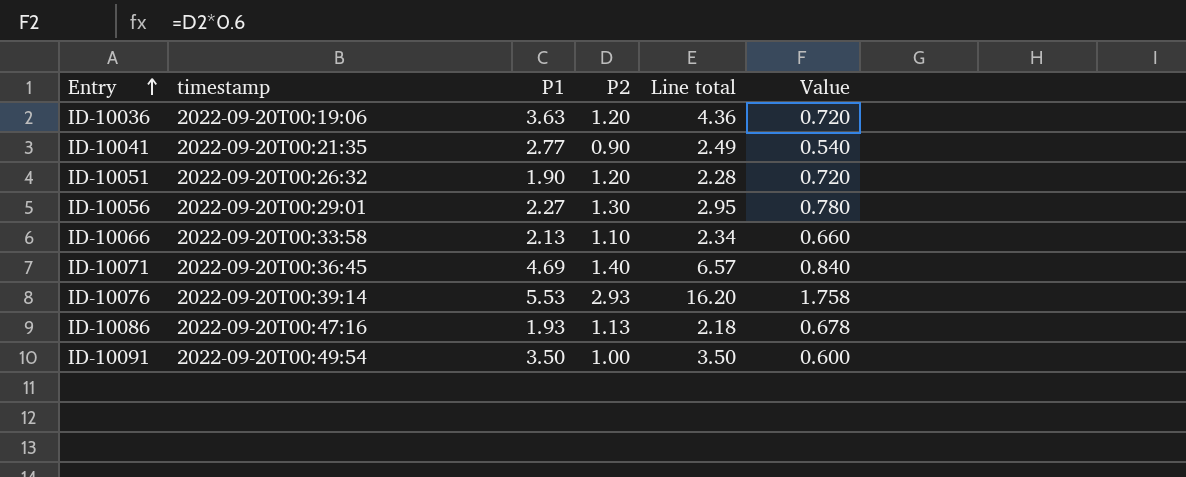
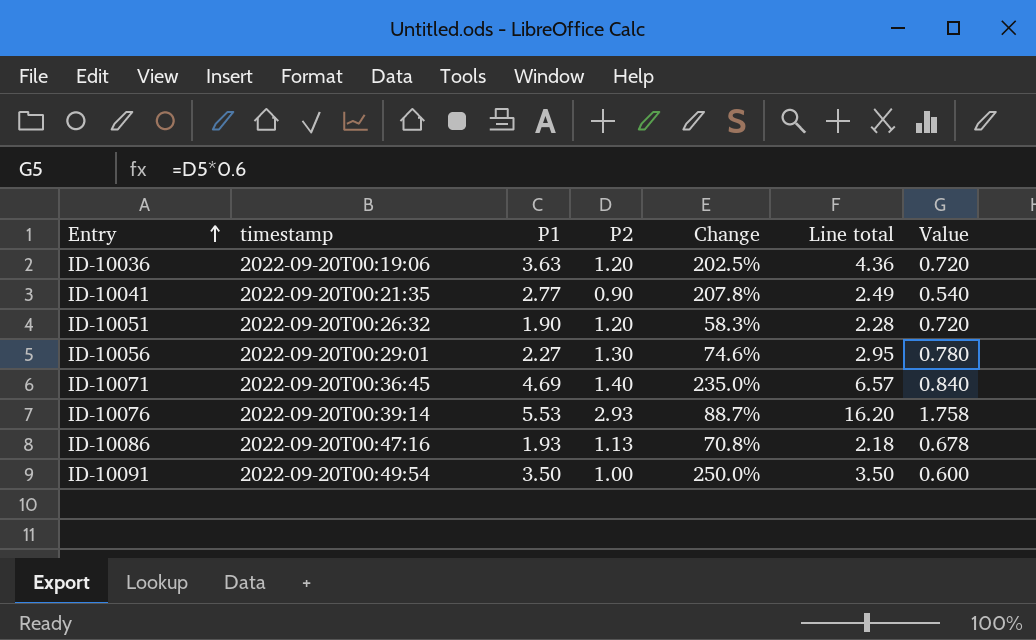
column Change | formula: none -> ([P1] - [P2]) / [P2]
row ID-10066: 2022-09-20T00:33:58 | 2.13 | 1.10 | 2.34 | 0.660 -> none

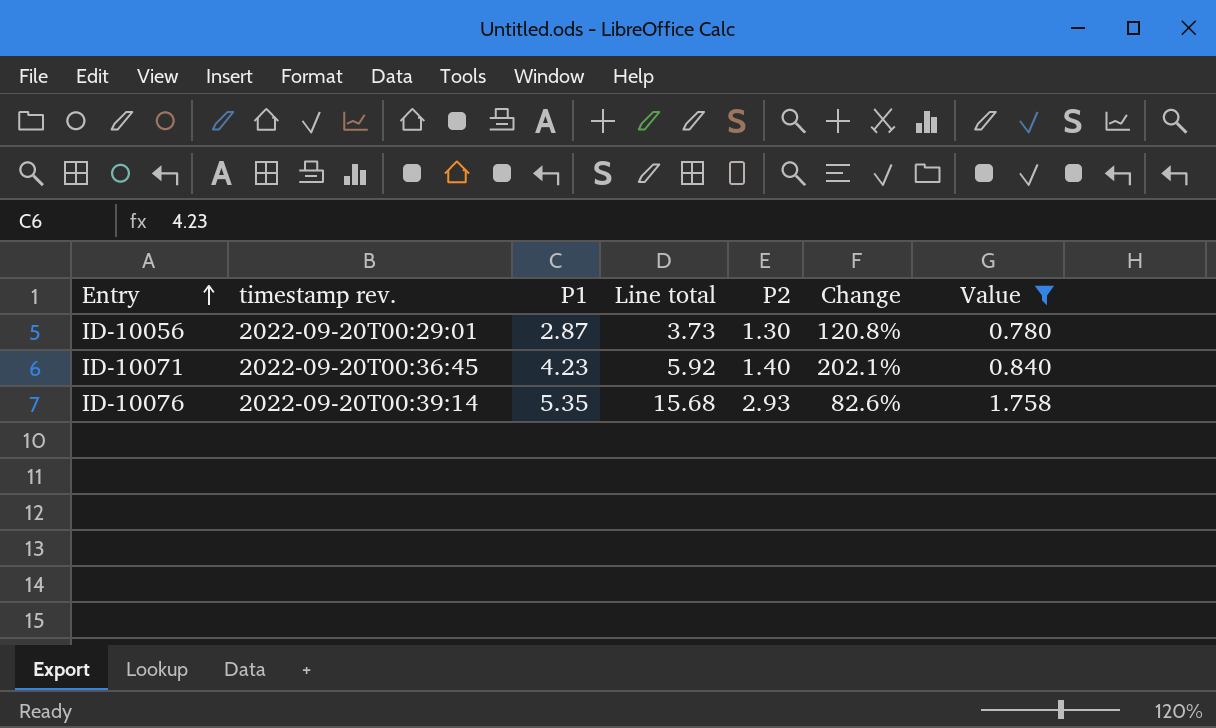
filter: none -> Value >= 0.780
column name: timestamp -> timestamp rev.
column Line total | position: 6 -> 4
ID-10056 | P1: 2.27 -> 2.87
ID-10056 | Line total: 2.95 -> 3.73
ID-10056 | Change: 74.6% -> 120.8%
ID-10071 | P1: 4.69 -> 4.23
ID-10071 | Line total: 6.57 -> 5.92
ID-10071 | Change: 235.0% -> 202.1%
ID-10076 | P1: 5.53 -> 5.35
ID-10076 | Line total: 16.20 -> 15.68
ID-10076 | Change: 88.7% -> 82.6%

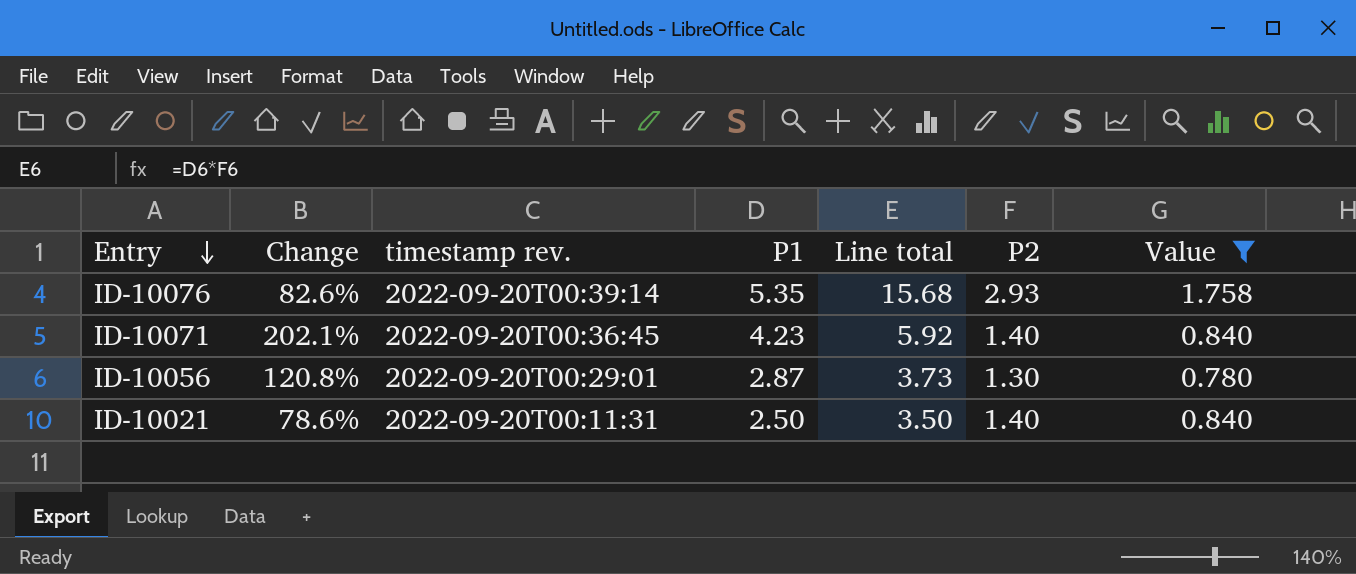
row order: Entry ascending -> Entry descending
column Change | position: 6 -> 2
row ID-10021: none -> 78.6% | 2022-09-20T00:11:31 | 2.50 | 3.50 | 1.40 | 0.840

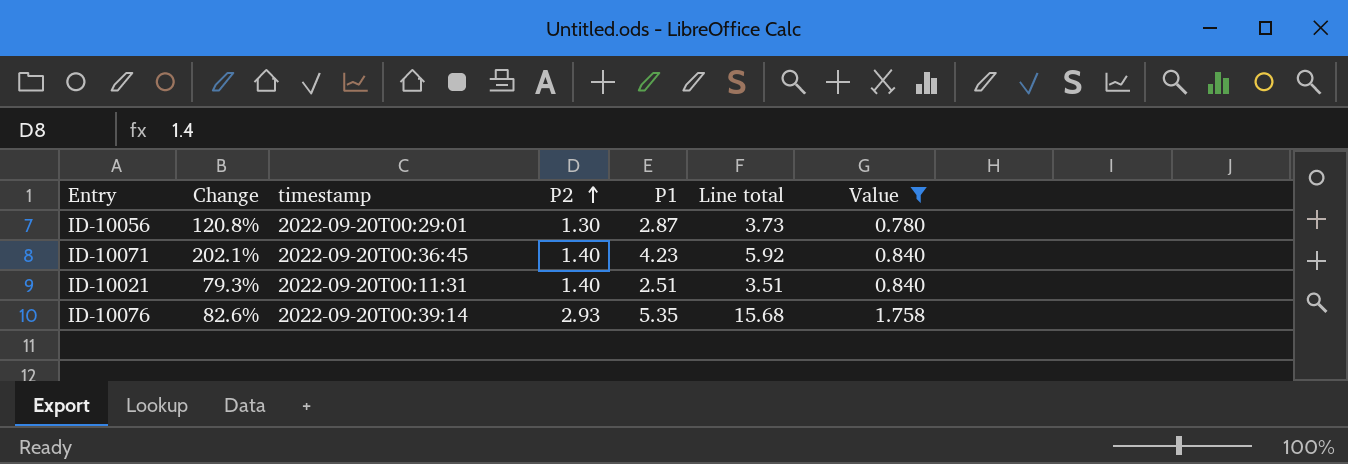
row order: Entry descending -> P2 ascending
column name: timestamp rev. -> timestamp
column P2 | position: 6 -> 4
ID-10021 | Change: 78.6% -> 79.3%
ID-10021 | P1: 2.50 -> 2.51
ID-10021 | Line total: 3.50 -> 3.51

